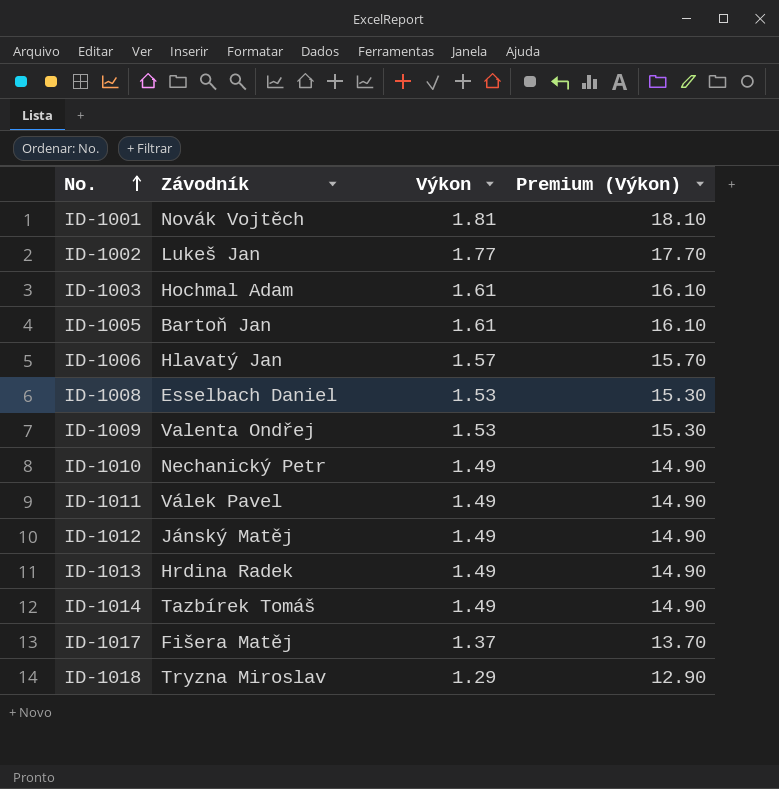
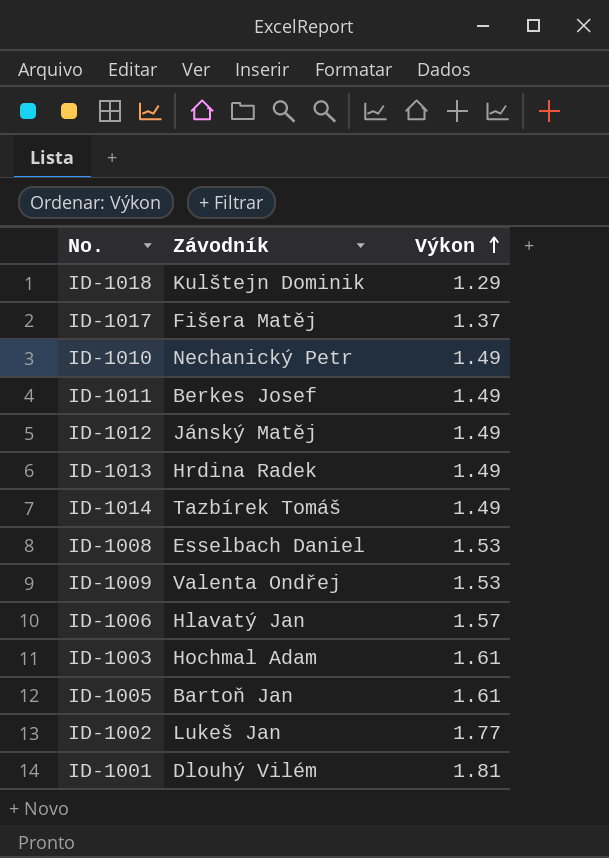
row order: No. ascending -> Výkon ascending
column Premium (Výkon) | formula: [Výkon] * 10 -> none
ID-1018 | Závodník: Tryzna Miroslav -> Kulštejn Dominik
ID-1011 | Závodník: Válek Pavel -> Berkes Josef
ID-1001 | Závodník: Novák Vojtěch -> Dlouhý Vilém

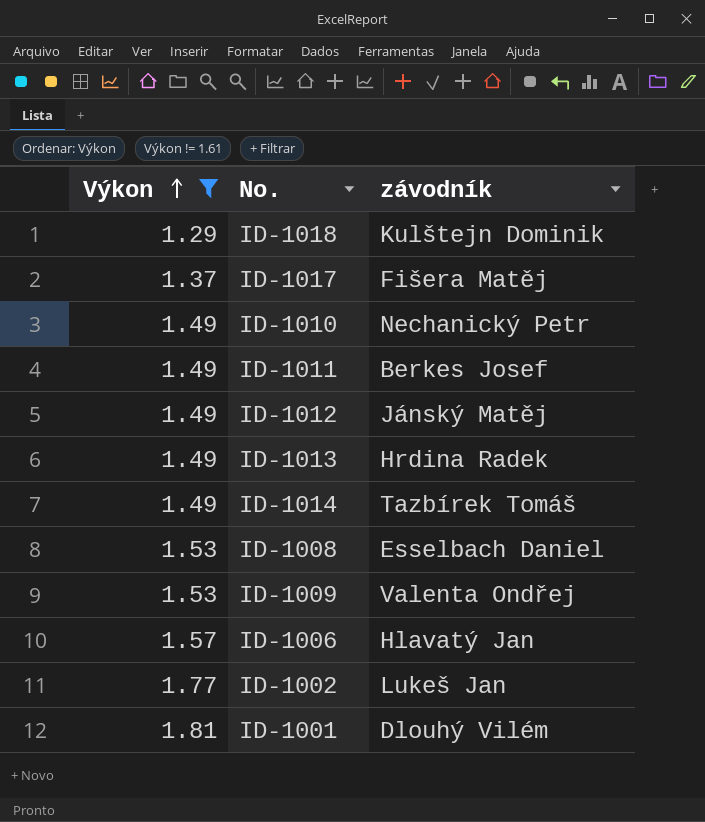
filter: none -> Výkon != 1.61
column Výkon | position: 3 -> 1
column name: Závodník -> závodník

